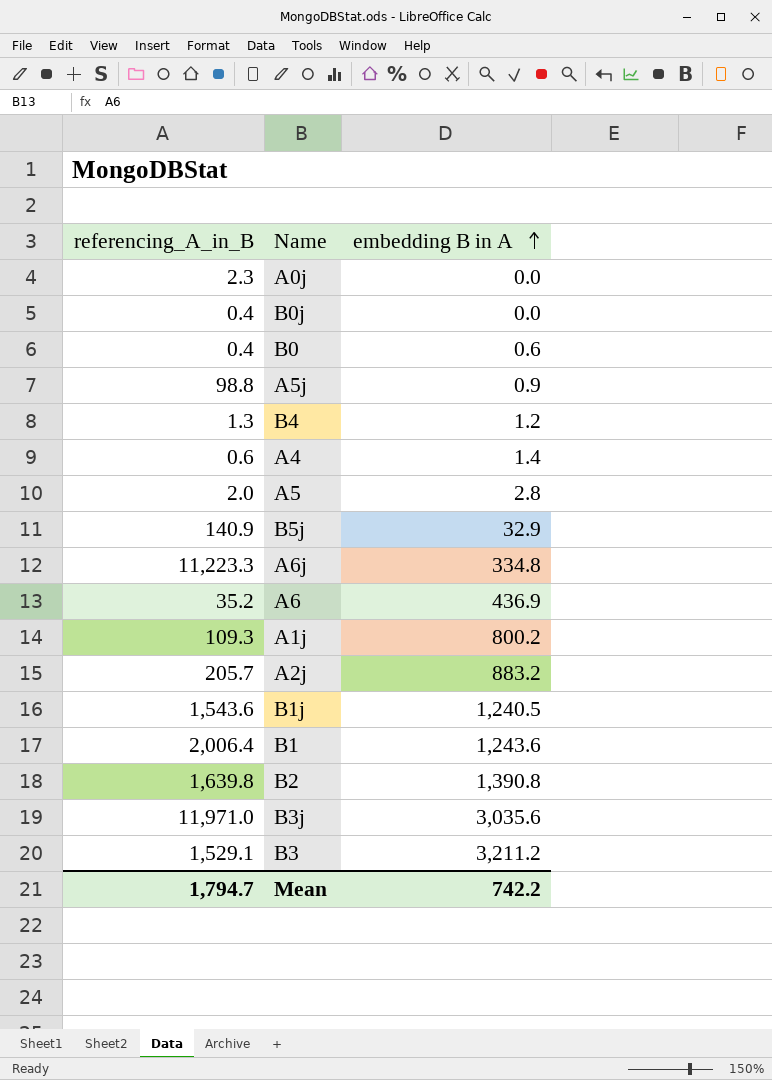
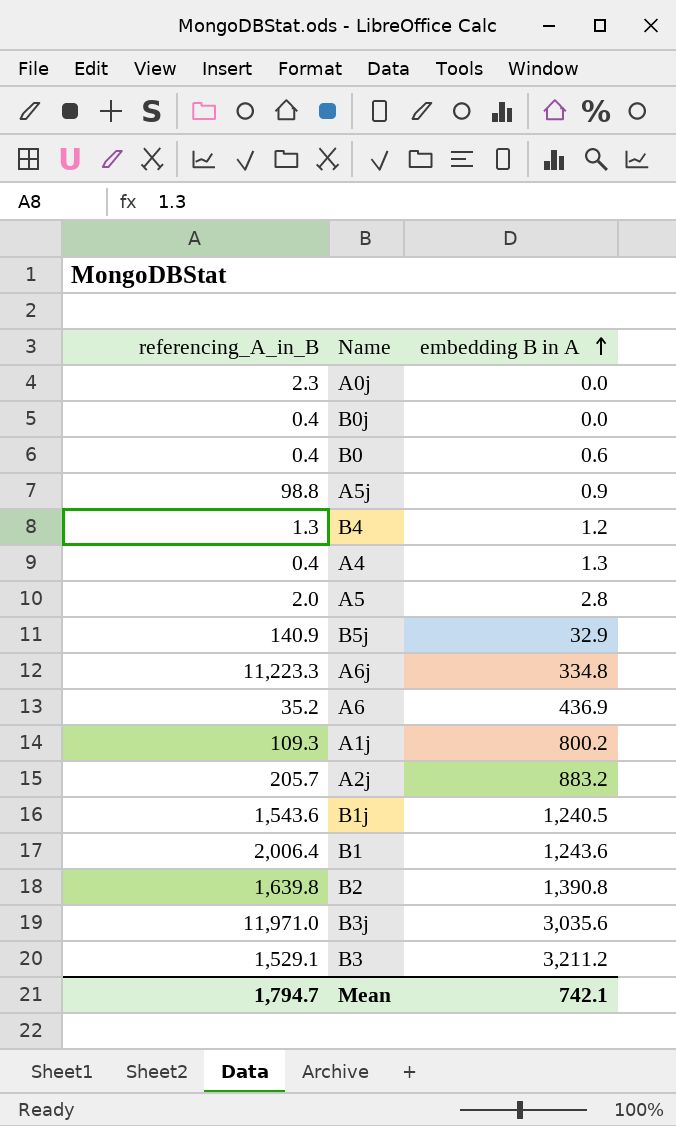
A4 | referencing_A_in_B: 0.6 -> 0.4
A4 | embedding B in A: 1.4 -> 1.3
Mean | embedding B in A: 742.2 -> 742.1

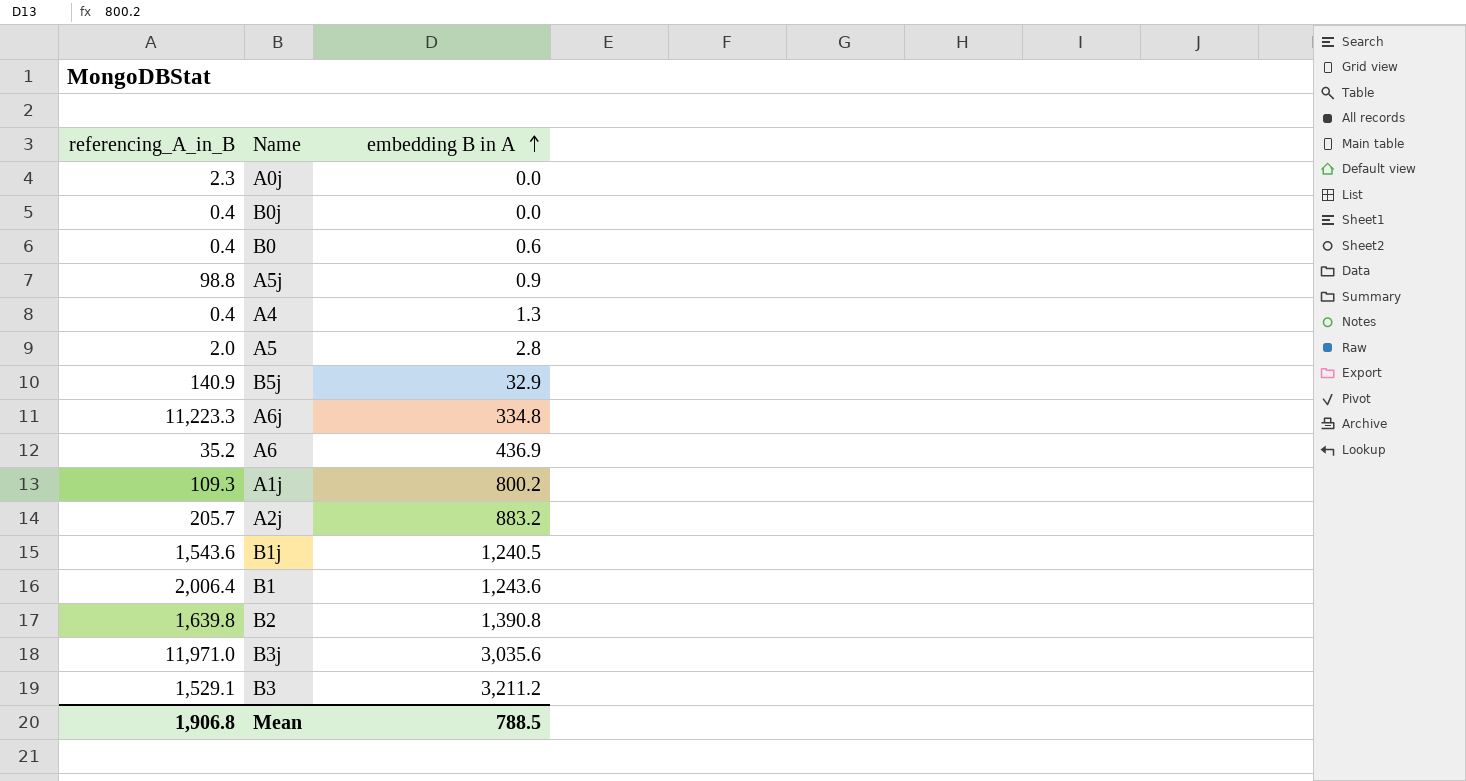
row B4: 1.3 | 1.2 -> none
Mean | referencing_A_in_B: 1,794.7 -> 1,906.8
Mean | embedding B in A: 742.1 -> 788.5

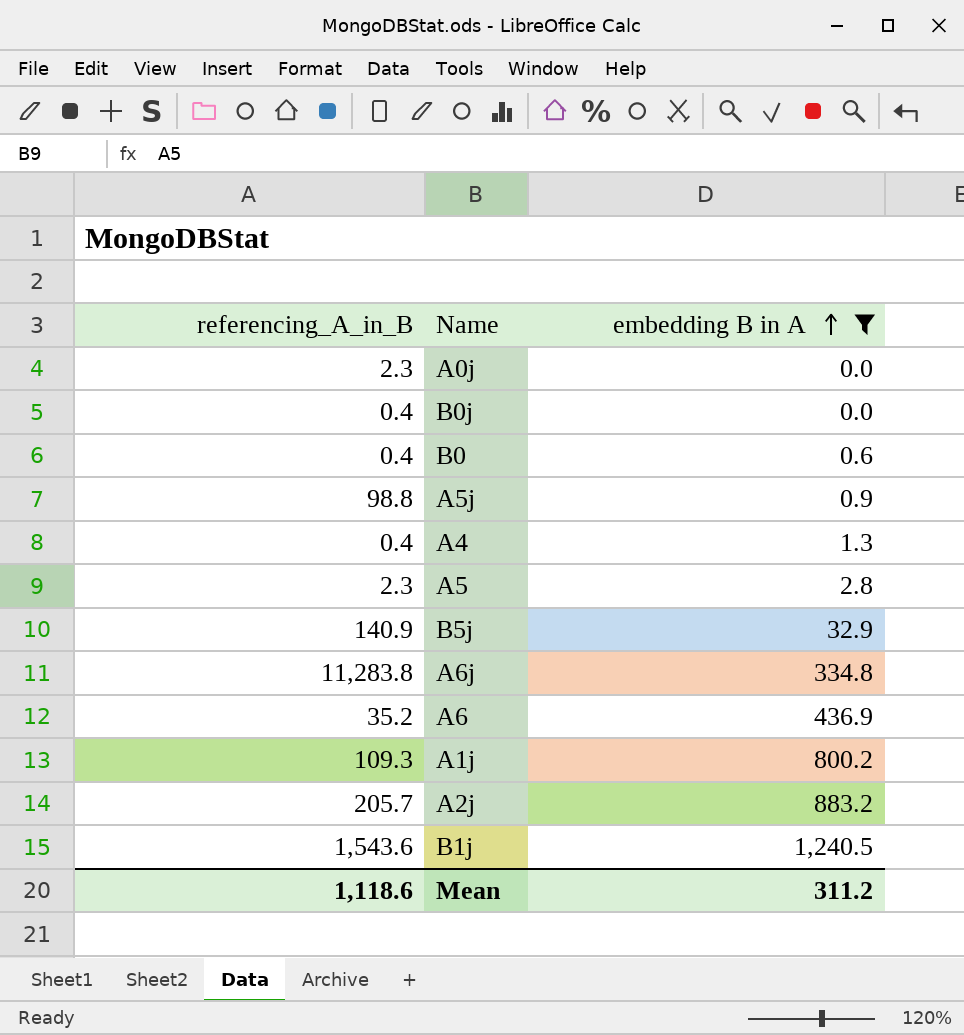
filter: none -> embedding B in A <= 1,240.5
A5 | referencing_A_in_B: 2.0 -> 2.3
A6j | referencing_A_in_B: 11,223.3 -> 11,283.8
Mean | referencing_A_in_B: 1,906.8 -> 1,118.6
Mean | embedding B in A: 788.5 -> 311.2

